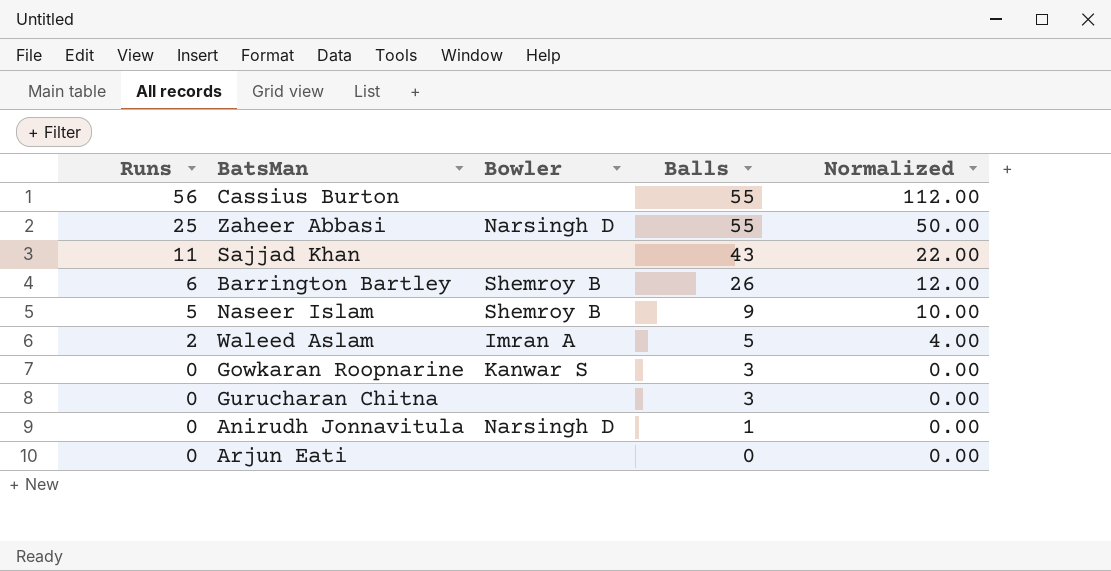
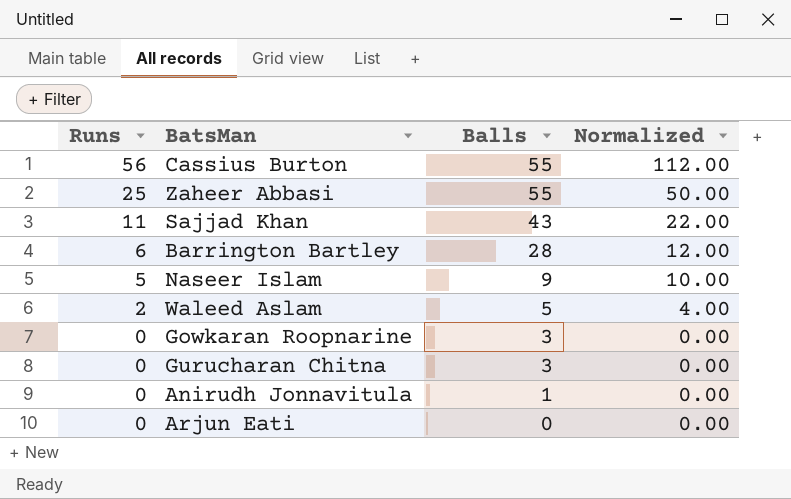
column Bowler | position: 3 -> none
Barrington Bartley | Balls: 26 -> 28

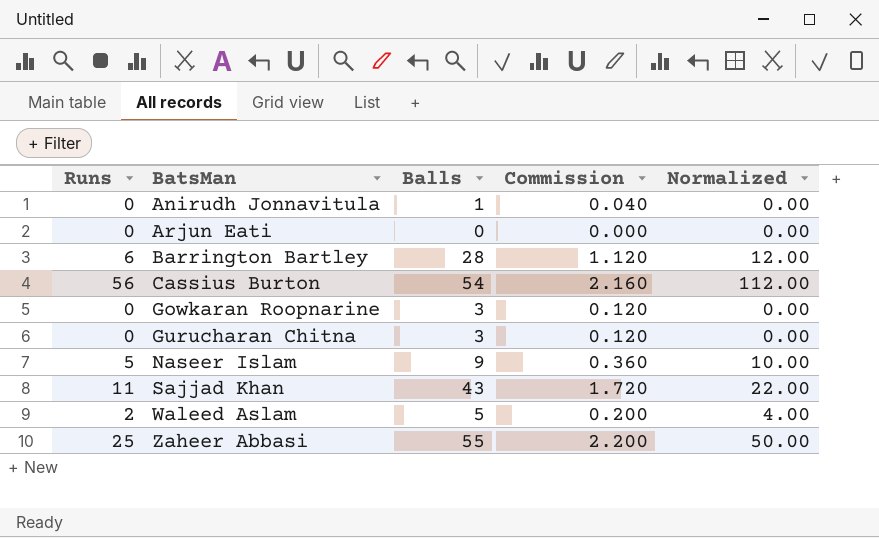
row order: Runs descending -> BatsMan ascending
column Commission | formula: none -> [Balls] * 0.04
Cassius Burton | Balls: 55 -> 54

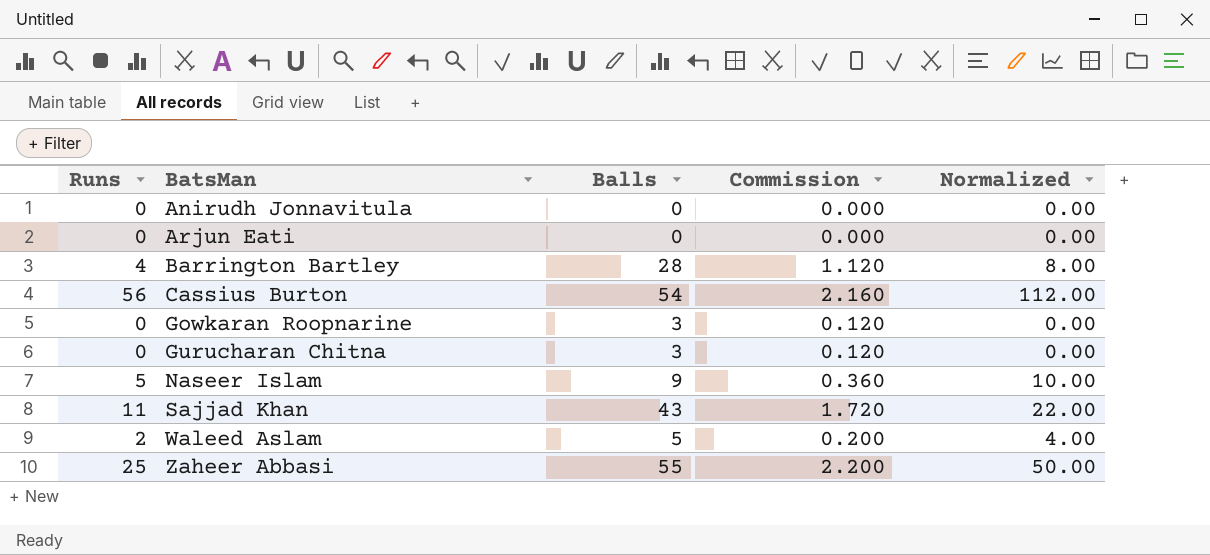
Anirudh Jonnavitula | Balls: 1 -> 0
Anirudh Jonnavitula | Commission: 0.040 -> 0.000
Barrington Bartley | Runs: 6 -> 4
Barrington Bartley | Normalized: 12.00 -> 8.00

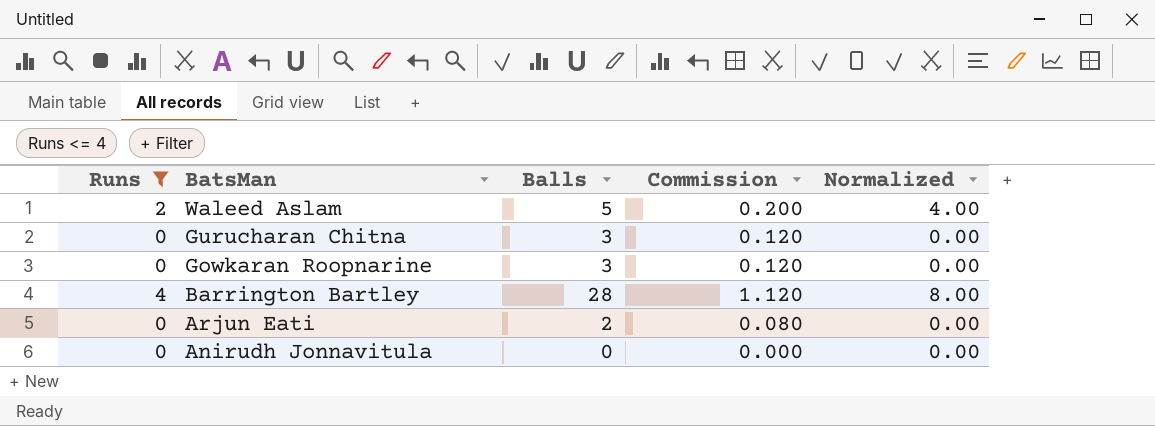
filter: none -> Runs <= 4
row order: BatsMan ascending -> BatsMan descending
Arjun Eati | Balls: 0 -> 2
Arjun Eati | Commission: 0.000 -> 0.080

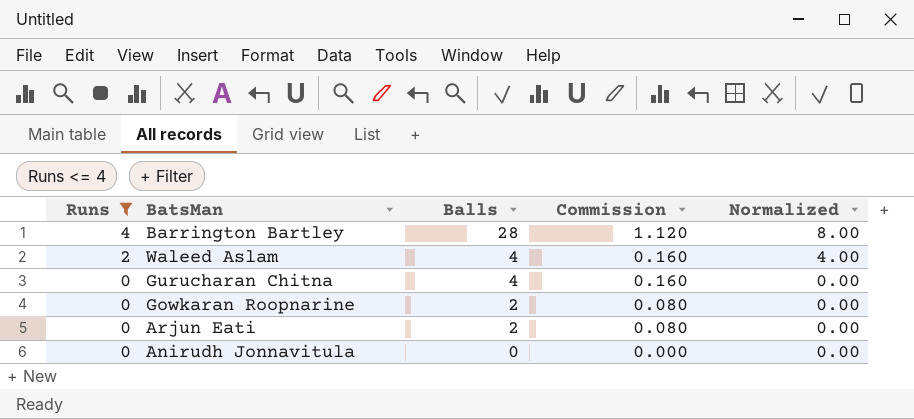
row order: BatsMan descending -> Runs descending
Waleed Aslam | Balls: 5 -> 4
Waleed Aslam | Commission: 0.200 -> 0.160
Gurucharan Chitna | Balls: 3 -> 4
Gurucharan Chitna | Commission: 0.120 -> 0.160
Gowkaran Roopnarine | Balls: 3 -> 2
Gowkaran Roopnarine | Commission: 0.120 -> 0.080

